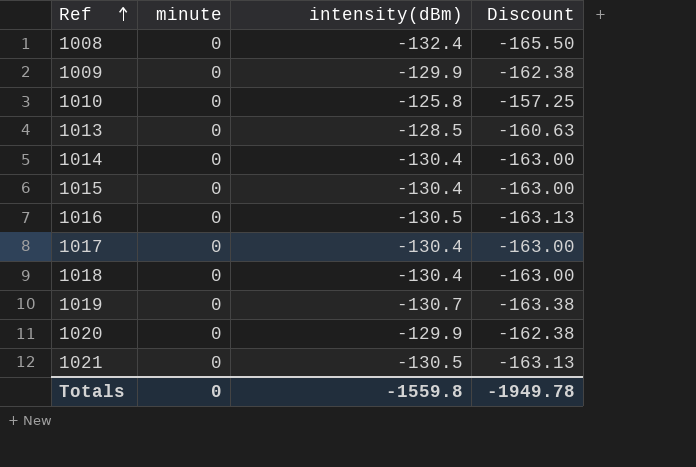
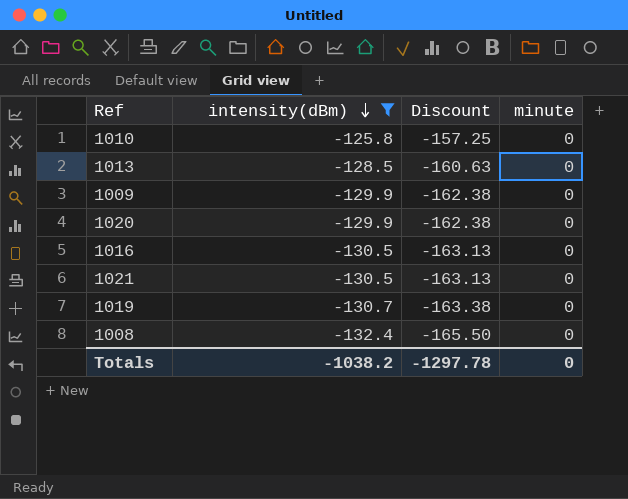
filter: none -> intensity(dBm) != -130.4
row order: Ref ascending -> intensity(dBm) descending
column minute | position: 2 -> 4
Totals | intensity(dBm): -1559.8 -> -1038.2
Totals | Discount: -1949.78 -> -1297.78

